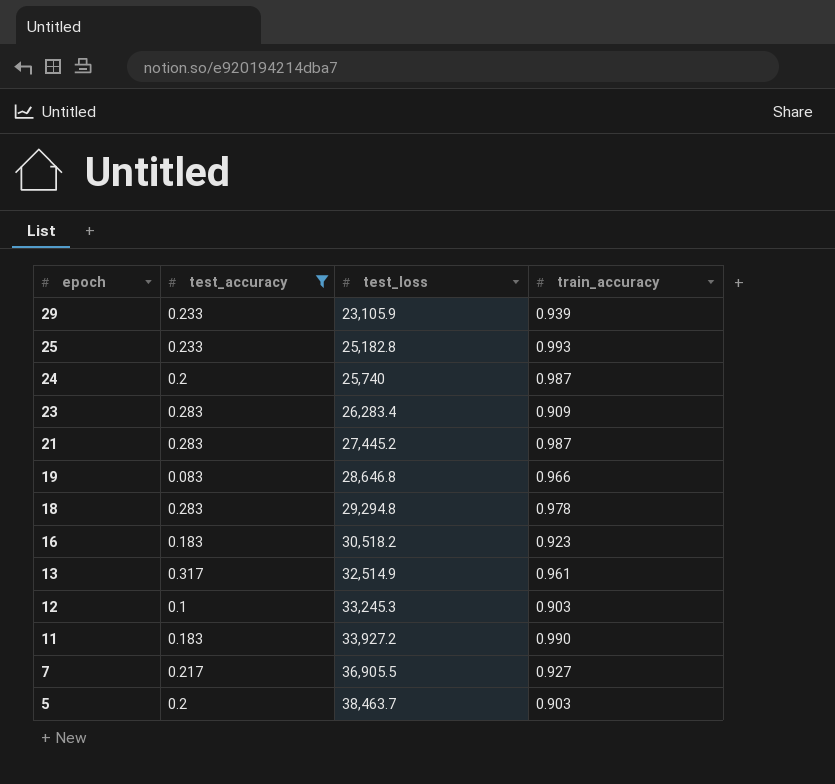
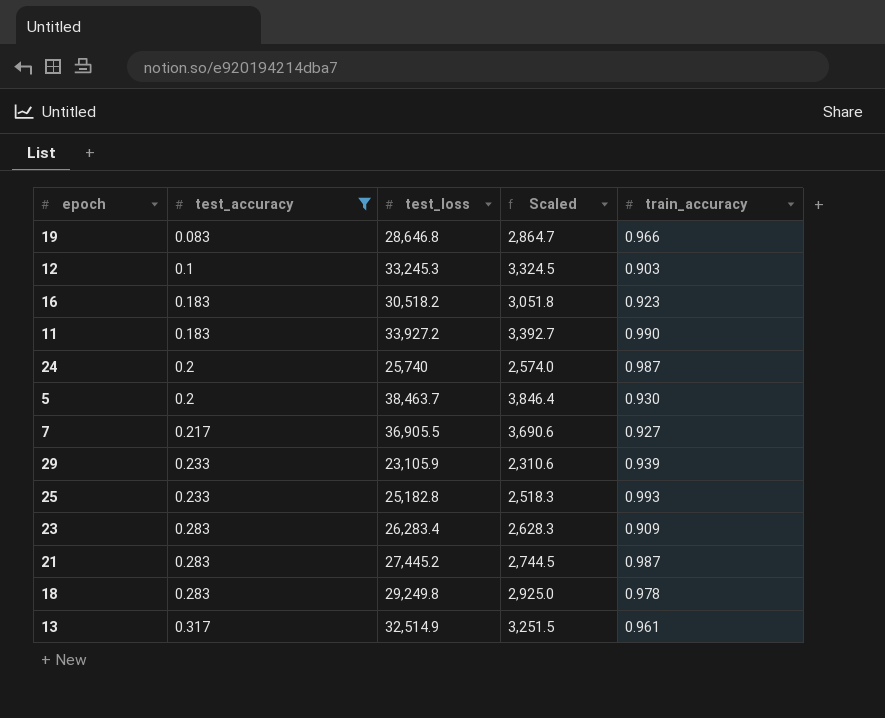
row order: epoch descending -> test_accuracy ascending
column Scaled | formula: none -> [test_loss] * 0.1
5 | train_accuracy: 0.903 -> 0.930
18 | test_loss: 29,294.8 -> 29,249.8

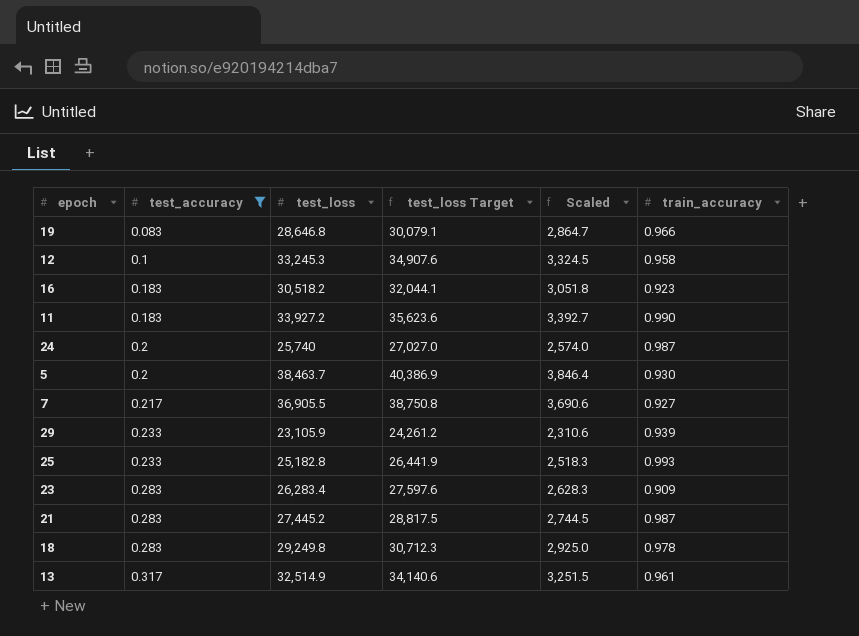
column test_loss Target | formula: none -> [test_loss] * 1.05
12 | train_accuracy: 0.903 -> 0.958

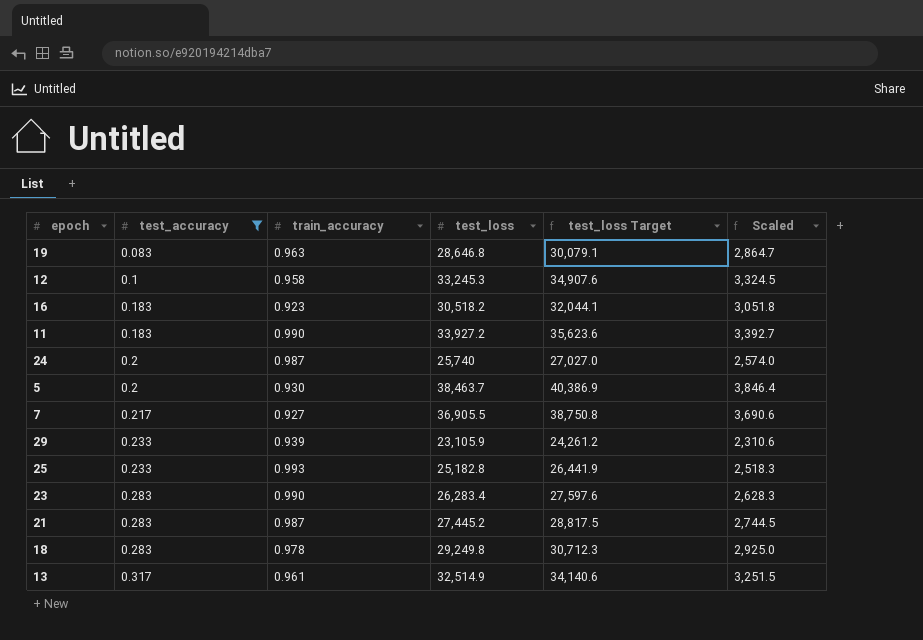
column train_accuracy | position: 6 -> 3
19 | train_accuracy: 0.966 -> 0.963
23 | train_accuracy: 0.909 -> 0.990

